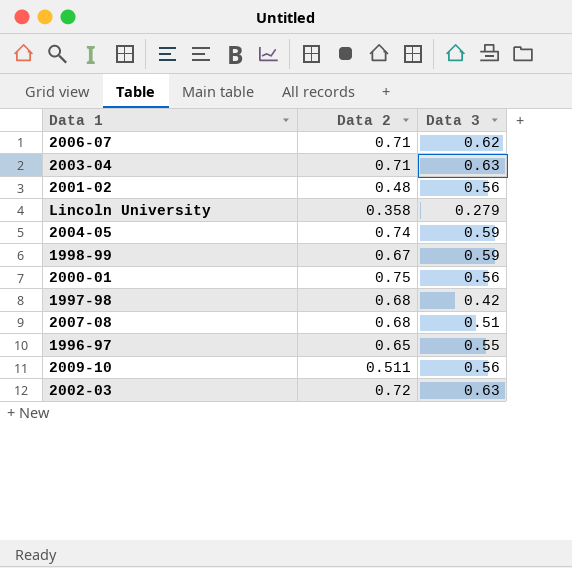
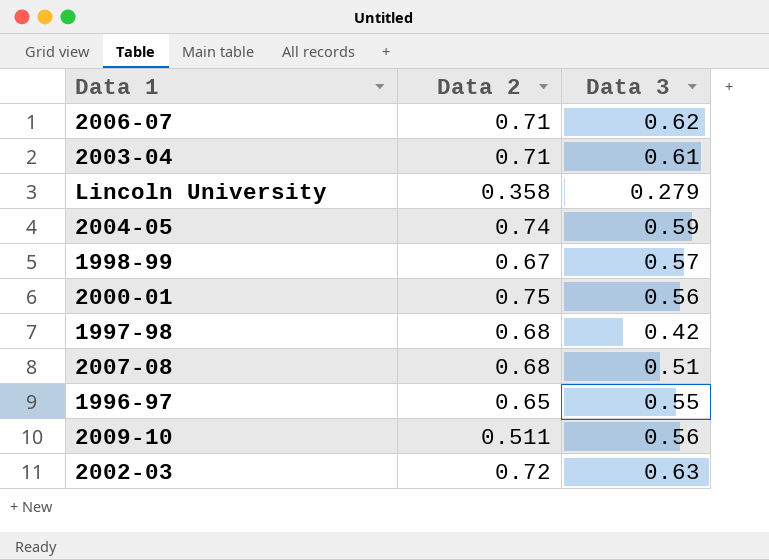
row 2001-02: 0.48 | 0.56 -> none
2003-04 | Data 3: 0.63 -> 0.61
1998-99 | Data 3: 0.59 -> 0.57

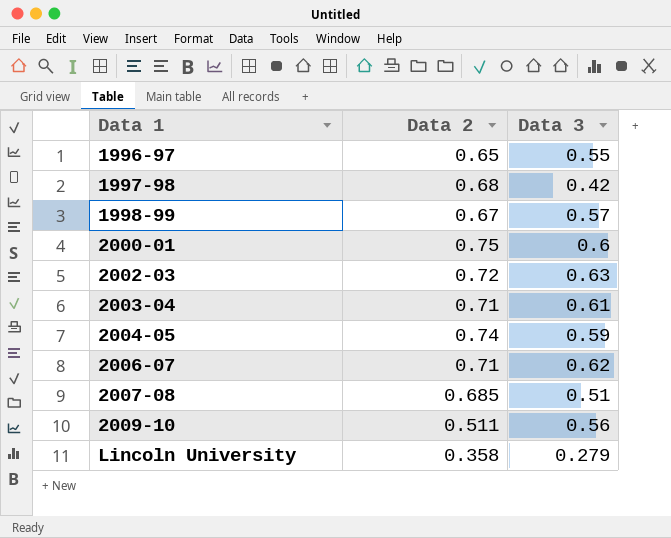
row order: none -> Data 1 ascending
2000-01 | Data 3: 0.56 -> 0.6
2007-08 | Data 2: 0.68 -> 0.685

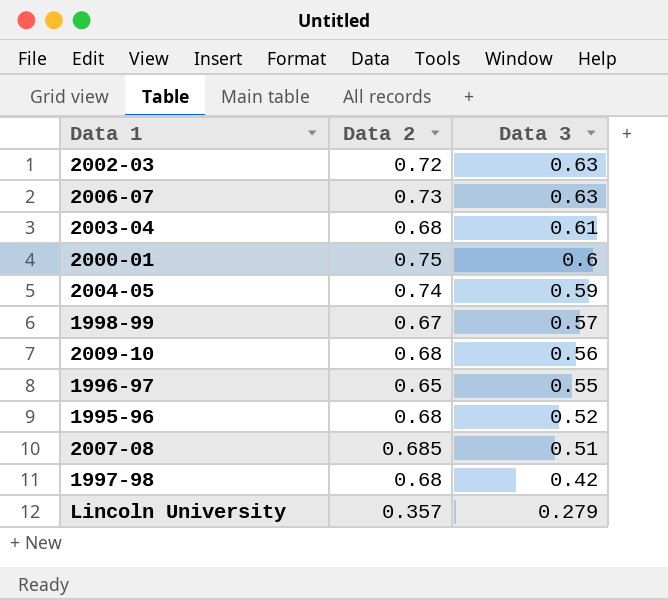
row order: Data 1 ascending -> Data 3 descending
2006-07 | Data 2: 0.71 -> 0.73
2006-07 | Data 3: 0.62 -> 0.63
2003-04 | Data 2: 0.71 -> 0.68
2009-10 | Data 2: 0.511 -> 0.68
row 1995-96: none -> 0.68 | 0.52
Lincoln University | Data 2: 0.358 -> 0.357

